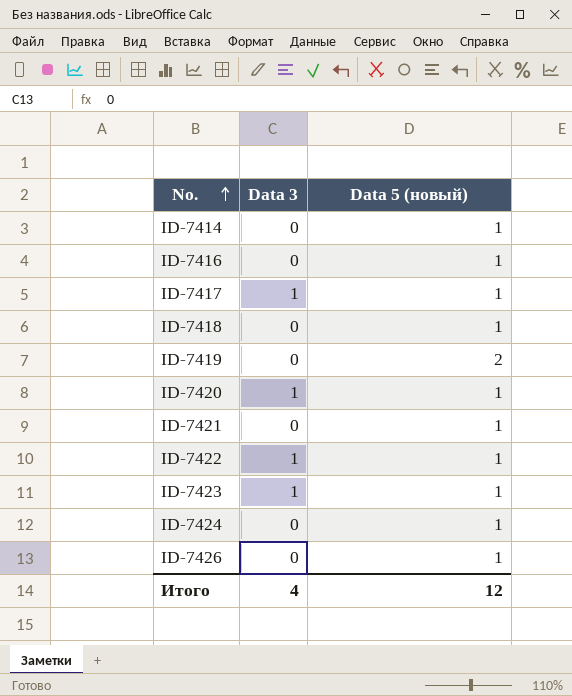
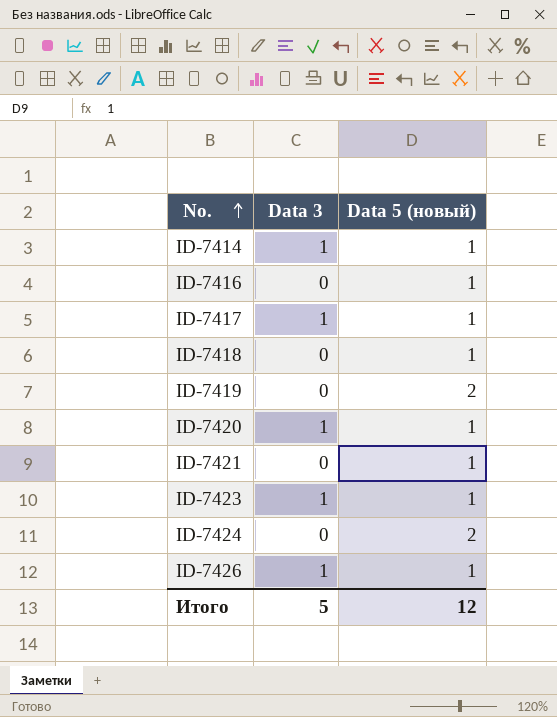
row ID-7422: 1 | 1 -> none
ID-7414 | Data 3: 0 -> 1
ID-7424 | Data 5 (новый): 1 -> 2
ID-7426 | Data 3: 0 -> 1
Итого | Data 3: 4 -> 5

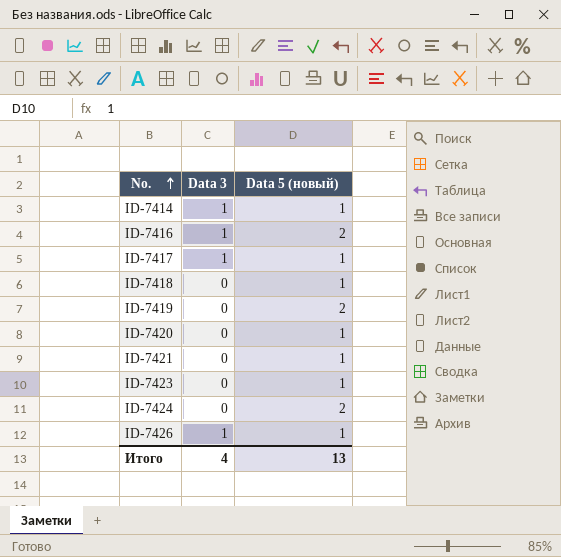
ID-7416 | Data 3: 0 -> 1
ID-7416 | Data 5 (новый): 1 -> 2
ID-7420 | Data 3: 1 -> 0
ID-7423 | Data 3: 1 -> 0
Итого | Data 3: 5 -> 4
Итого | Data 5 (новый): 12 -> 13

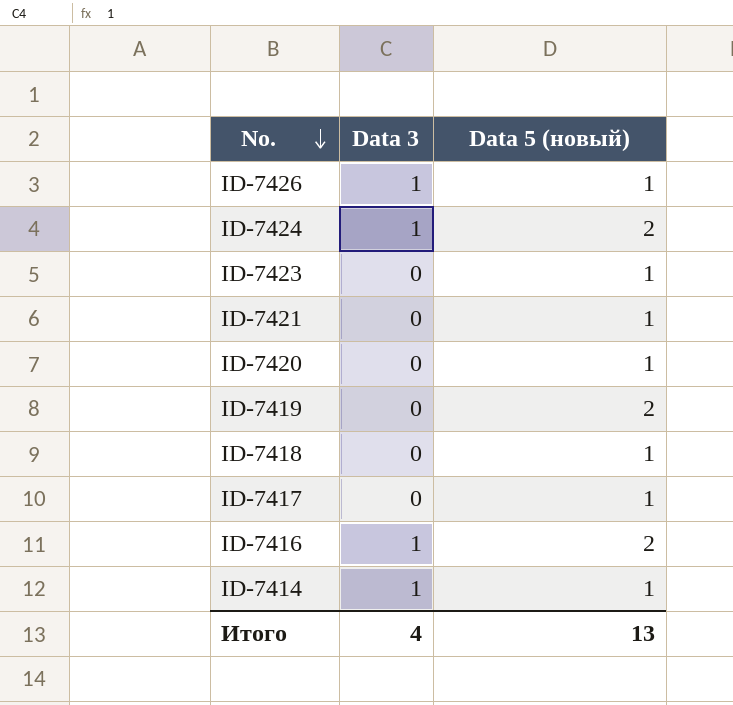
row order: No. ascending -> No. descending
ID-7424 | Data 3: 0 -> 1
ID-7417 | Data 3: 1 -> 0

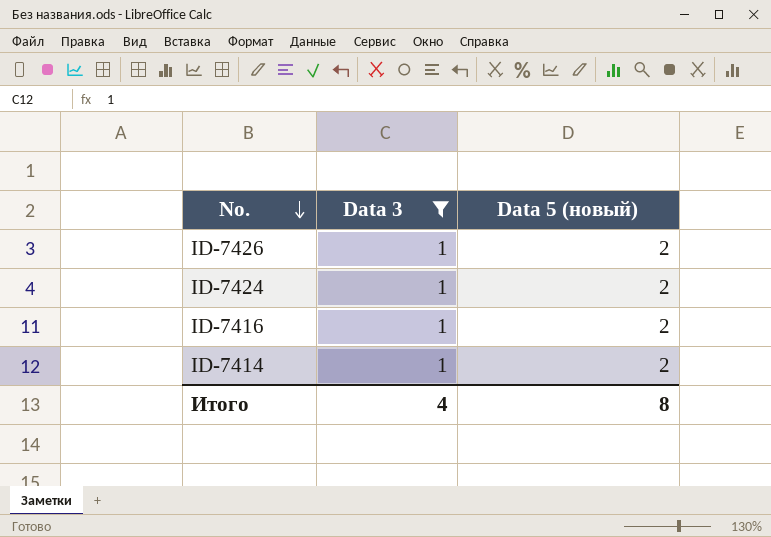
filter: none -> Data 3 = 1
ID-7426 | Data 5 (новый): 1 -> 2
ID-7414 | Data 5 (новый): 1 -> 2
Итого | Data 5 (новый): 13 -> 8

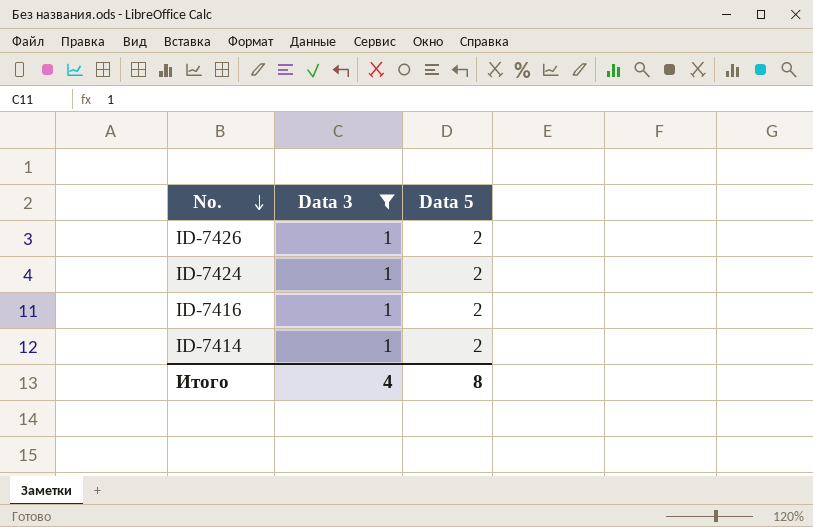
column name: Data 5 (новый) -> Data 5

